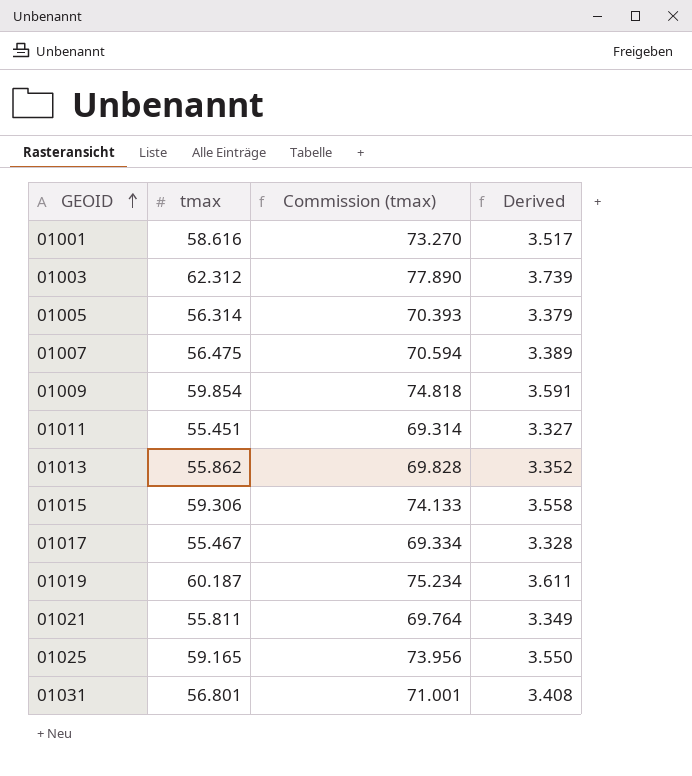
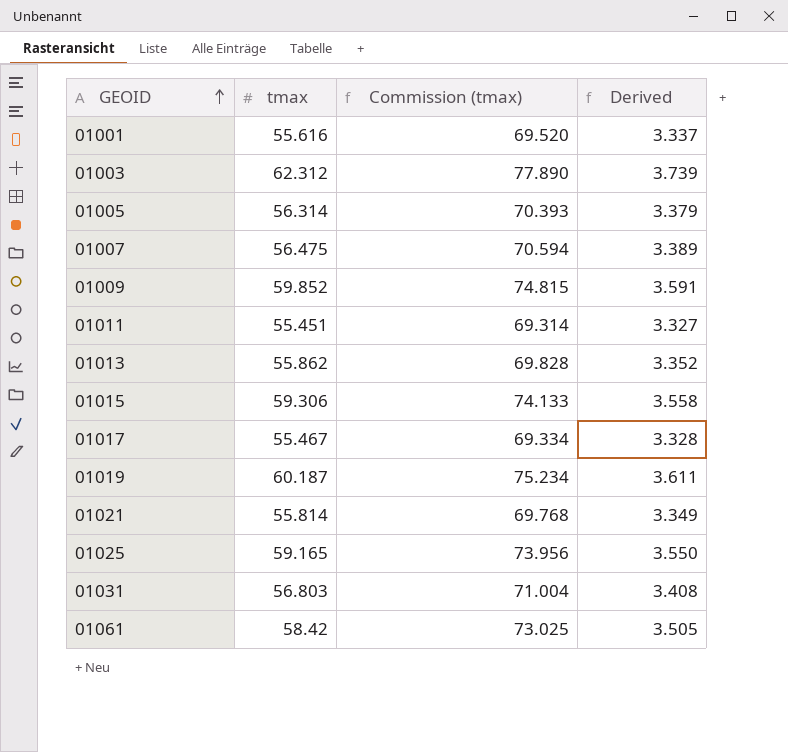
01001 | tmax: 58.616 -> 55.616
01001 | Commission (tmax): 73.270 -> 69.520
01001 | Derived: 3.517 -> 3.337
01009 | tmax: 59.854 -> 59.852
01009 | Commission (tmax): 74.818 -> 74.815
01021 | tmax: 55.811 -> 55.814
01021 | Commission (tmax): 69.764 -> 69.768
01031 | tmax: 56.801 -> 56.803
01031 | Commission (tmax): 71.001 -> 71.004
row 01061: none -> 58.42 | 73.025 | 3.505

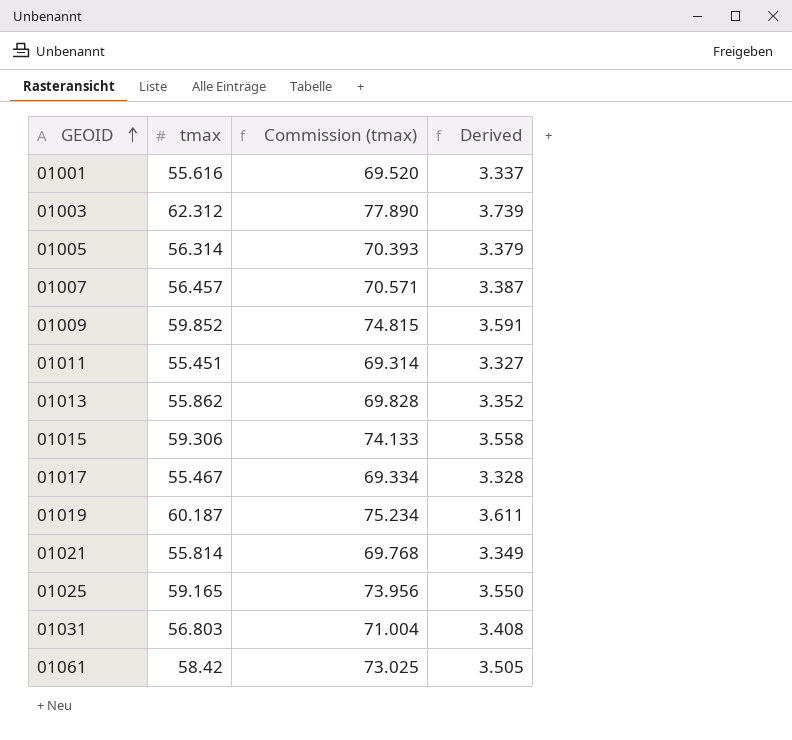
01007 | tmax: 56.475 -> 56.457
01007 | Commission (tmax): 70.594 -> 70.571
01007 | Derived: 3.389 -> 3.387

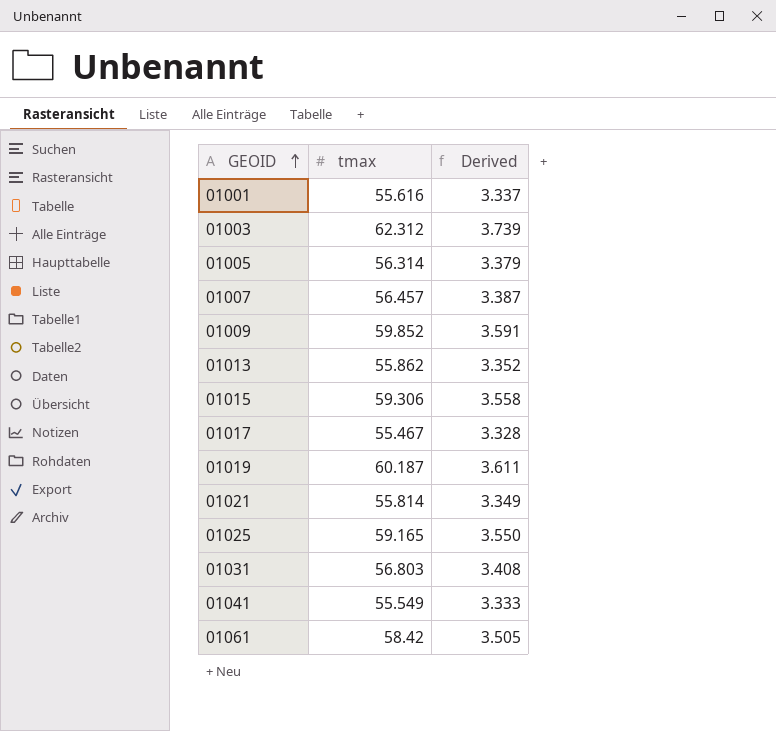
column Commission (tmax) | formula: [tmax] * 1.25 -> none
row 01011: 55.451 | 69.314 | 3.327 -> none
row 01041: none -> 55.549 | 3.333

